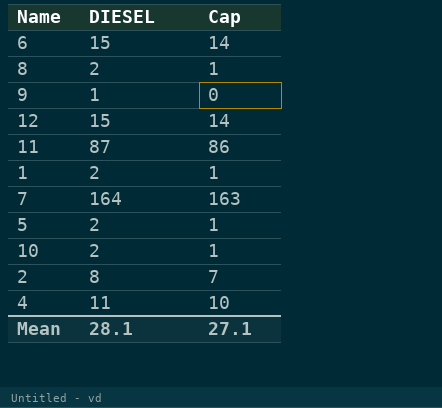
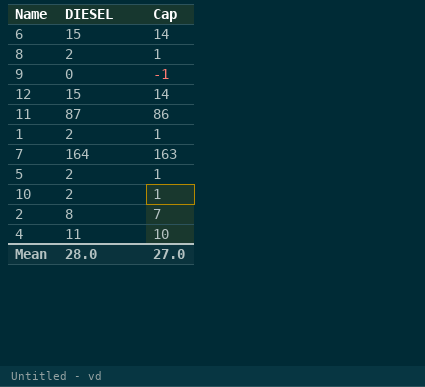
9 | DIESEL: 1 -> 0
9 | Cap: 0 -> -1
Mean | DIESEL: 28.1 -> 28.0
Mean | Cap: 27.1 -> 27.0

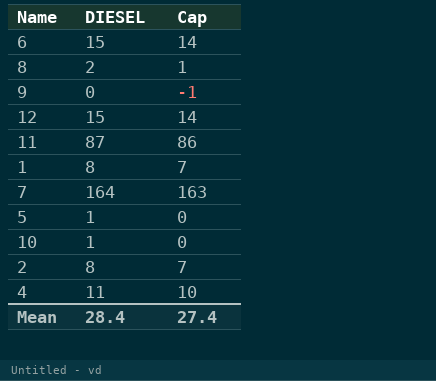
1 | DIESEL: 2 -> 8
1 | Cap: 1 -> 7
5 | DIESEL: 2 -> 1
5 | Cap: 1 -> 0
10 | DIESEL: 2 -> 1
10 | Cap: 1 -> 0
Mean | DIESEL: 28.0 -> 28.4
Mean | Cap: 27.0 -> 27.4

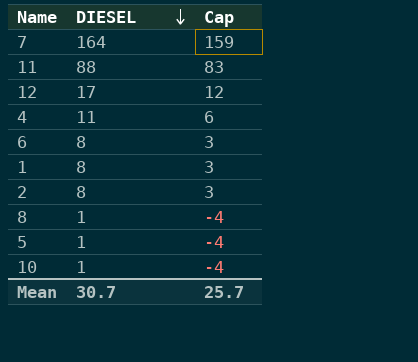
row order: none -> DIESEL descending
column Cap | formula: [DIESEL] - 1 -> [DIESEL] - 5
row 9: 0 | -1 -> none
11 | DIESEL: 87 -> 88
12 | DIESEL: 15 -> 17
6 | DIESEL: 15 -> 8
8 | DIESEL: 2 -> 1
Mean | DIESEL: 28.4 -> 30.7
Mean | Cap: 27.4 -> 25.7

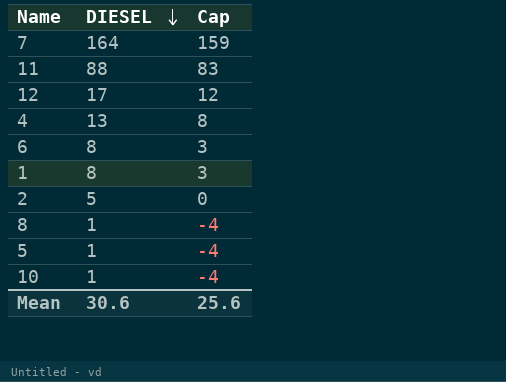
4 | DIESEL: 11 -> 13
4 | Cap: 6 -> 8
2 | DIESEL: 8 -> 5
2 | Cap: 3 -> 0
Mean | DIESEL: 30.7 -> 30.6
Mean | Cap: 25.7 -> 25.6

